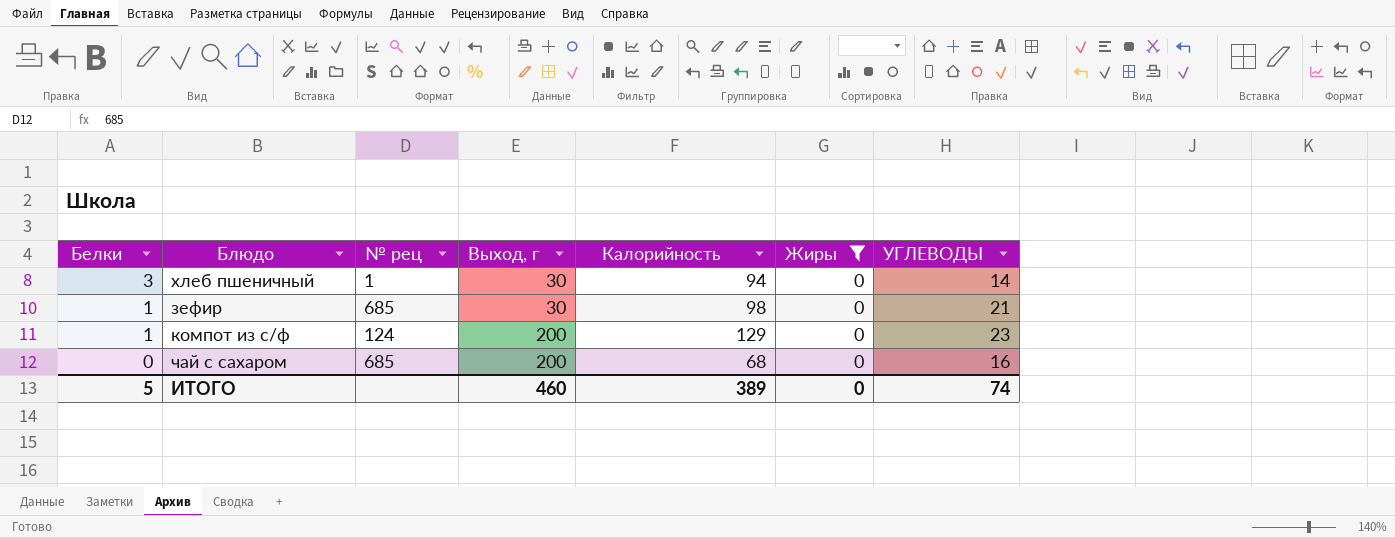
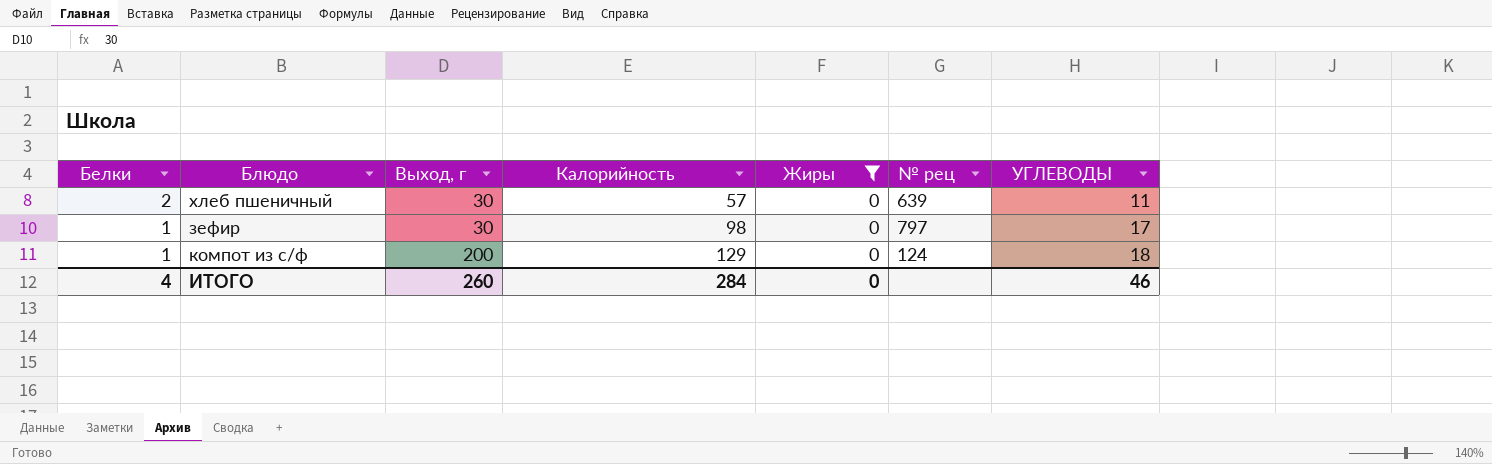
column № рец | position: 3 -> 6
row чай с сахаром: 0 | 685 | 200 | 68 | 0 | 16 -> none
хлеб пшеничный | Белки: 3 -> 2
хлеб пшеничный | Калорийность: 94 -> 57
хлеб пшеничный | № рец: 1 -> 639
хлеб пшеничный | УГЛЕВОДЫ: 14 -> 11
зефир | № рец: 685 -> 797
зефир | УГЛЕВОДЫ: 21 -> 17
компот из с/ф | УГЛЕВОДЫ: 23 -> 18
ИТОГО | Белки: 5 -> 4
ИТОГО | Выход, г: 460 -> 260
ИТОГО | Калорийность: 389 -> 284
ИТОГО | УГЛЕВОДЫ: 74 -> 46

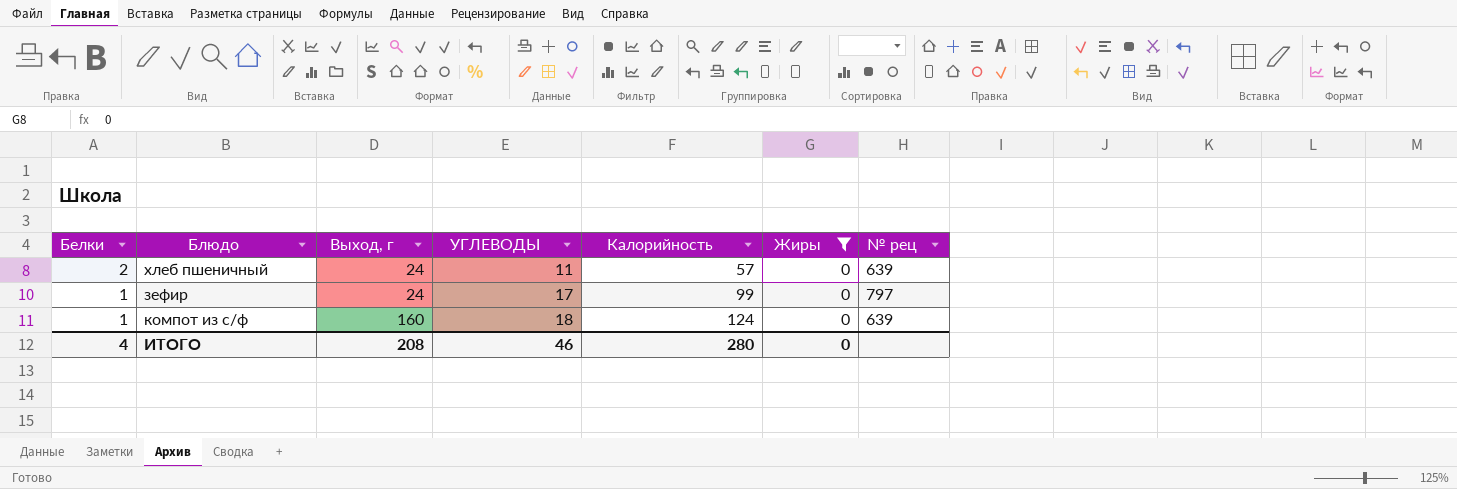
column УГЛЕВОДЫ | position: 7 -> 4
хлеб пшеничный | Выход, г: 30 -> 24
зефир | Выход, г: 30 -> 24
зефир | Калорийность: 98 -> 99
компот из с/ф | Выход, г: 200 -> 160
компот из с/ф | Калорийность: 129 -> 124
компот из с/ф | № рец: 124 -> 639
ИТОГО | Выход, г: 260 -> 208
ИТОГО | Калорийность: 284 -> 280

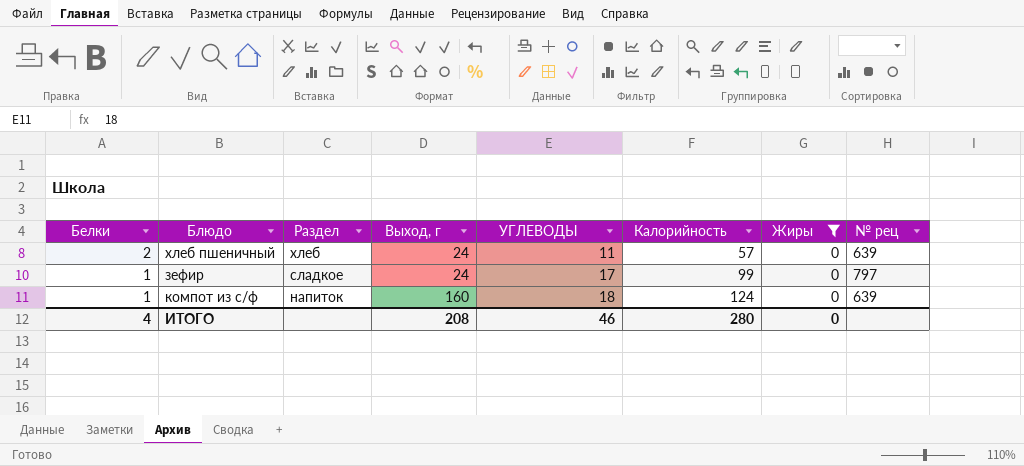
column Раздел | position: none -> 3

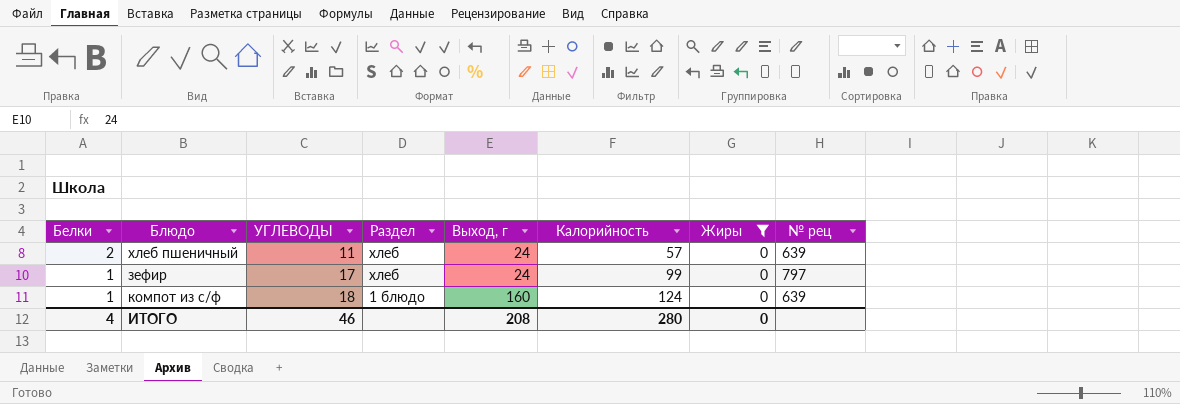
column УГЛЕВОДЫ | position: 5 -> 3
зефир | Раздел: сладкое -> хлеб
компот из с/ф | Раздел: напиток -> 1 блюдо

